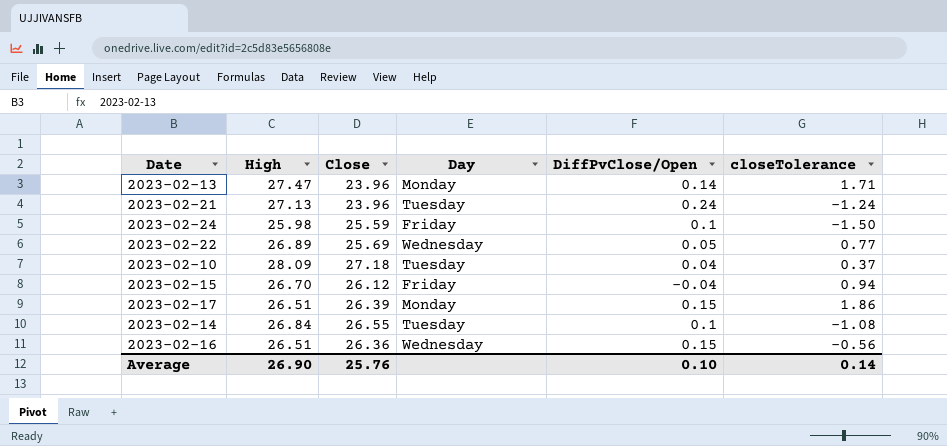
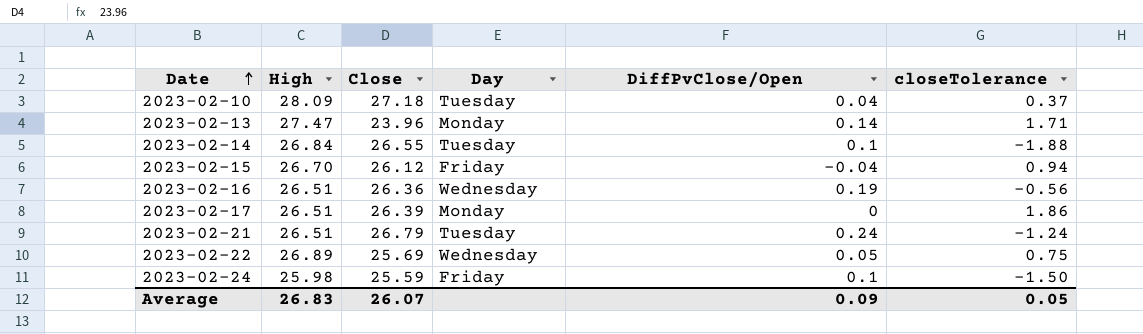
row order: none -> Date ascending
2023-02-14 | closeTolerance: -1.08 -> -1.88
2023-02-16 | DiffPvClose/Open: 0.15 -> 0.19
2023-02-17 | DiffPvClose/Open: 0.15 -> 0
2023-02-21 | High: 27.13 -> 26.51
2023-02-21 | Close: 23.96 -> 26.79
2023-02-22 | closeTolerance: 0.77 -> 0.75
Average | High: 26.90 -> 26.83
Average | Close: 25.76 -> 26.07
Average | DiffPvClose/Open: 0.10 -> 0.09
Average | closeTolerance: 0.14 -> 0.05

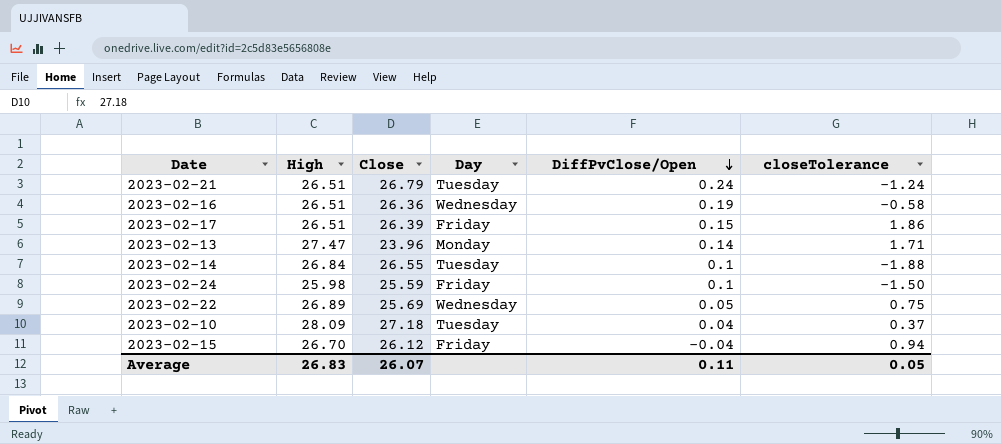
row order: Date ascending -> DiffPvClose/Open descending
2023-02-16 | closeTolerance: -0.56 -> -0.58
2023-02-17 | Day: Monday -> Friday
2023-02-17 | DiffPvClose/Open: 0 -> 0.15
Average | DiffPvClose/Open: 0.09 -> 0.11

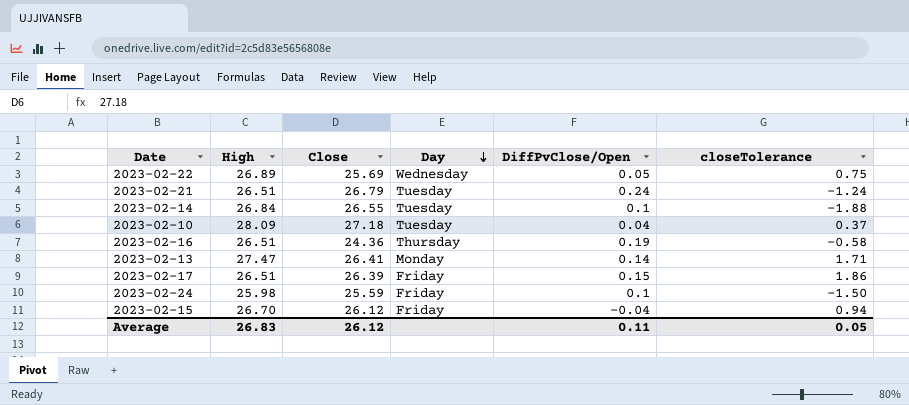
row order: DiffPvClose/Open descending -> Day descending
2023-02-16 | Close: 26.36 -> 24.36
2023-02-16 | Day: Wednesday -> Thursday
2023-02-13 | Close: 23.96 -> 26.41
Average | Close: 26.07 -> 26.12

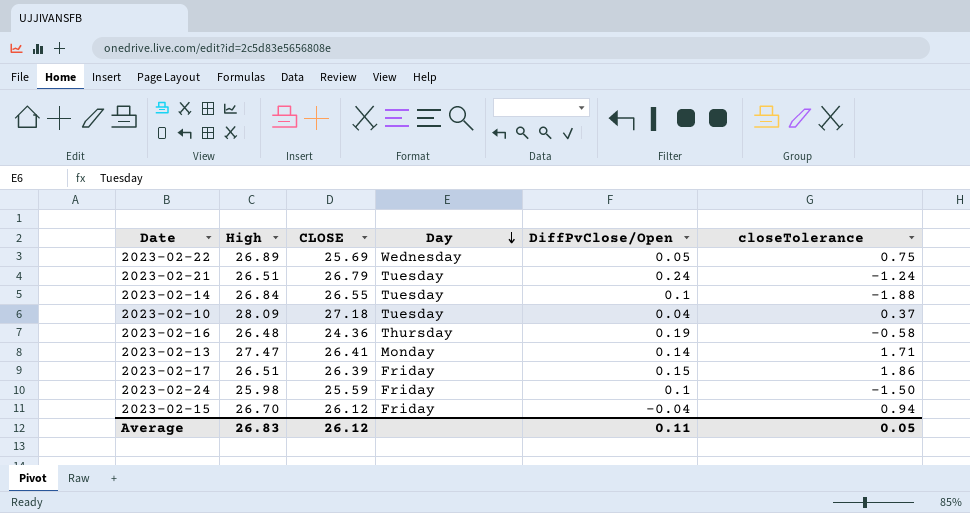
column name: Close -> CLOSE
2023-02-16 | High: 26.51 -> 26.48

